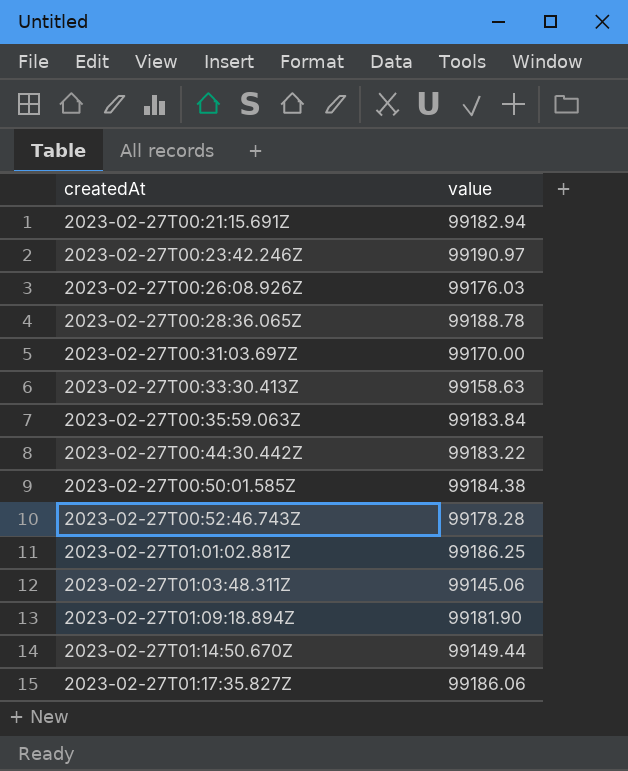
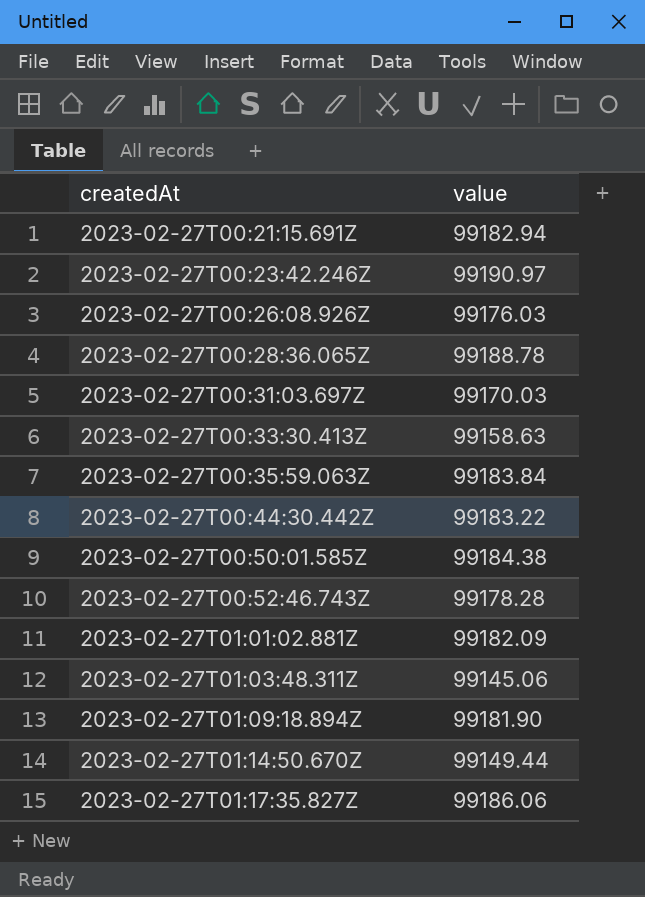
2023-02-27T00:31:03.697Z | value: 99170.00 -> 99170.03
2023-02-27T01:01:02.881Z | value: 99186.25 -> 99182.09

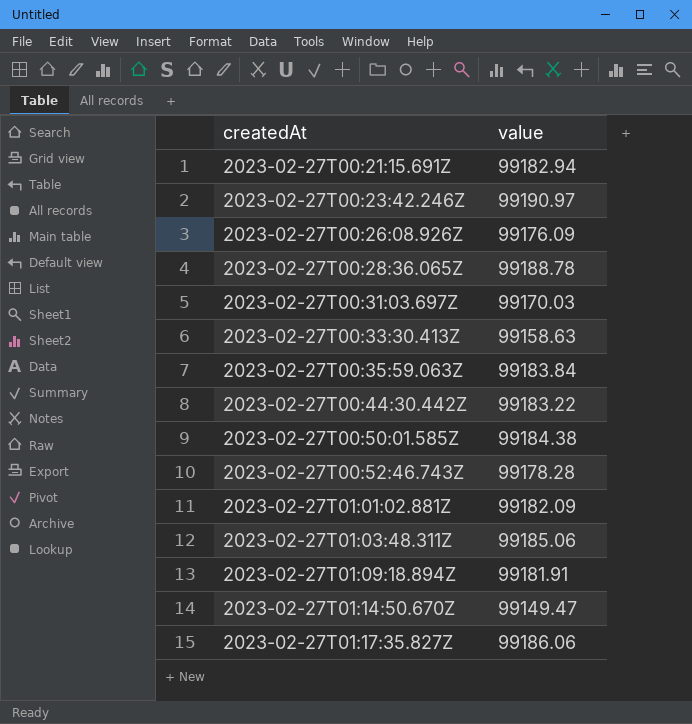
2023-02-27T00:26:08.926Z | value: 99176.03 -> 99176.09
2023-02-27T01:03:48.311Z | value: 99145.06 -> 99185.06
2023-02-27T01:09:18.894Z | value: 99181.90 -> 99181.91
2023-02-27T01:14:50.670Z | value: 99149.44 -> 99149.47

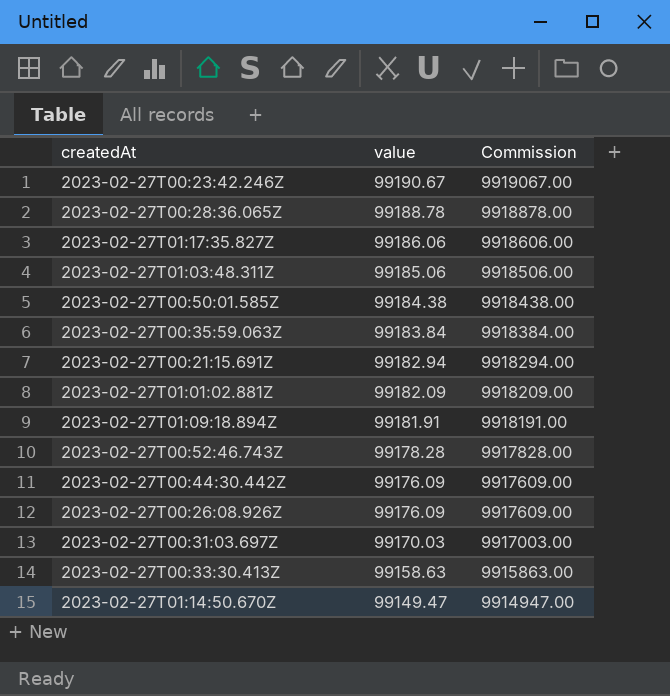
row order: createdAt ascending -> value descending
column Commission | formula: none -> [value] * 100
2023-02-27T00:23:42.246Z | value: 99190.97 -> 99190.67
2023-02-27T00:44:30.442Z | value: 99183.22 -> 99176.09

